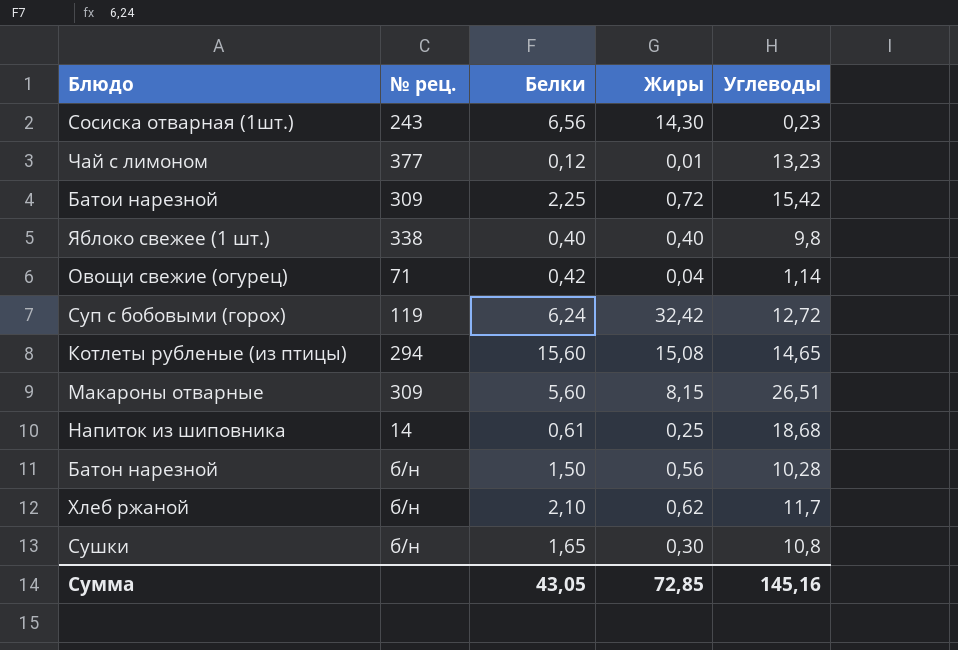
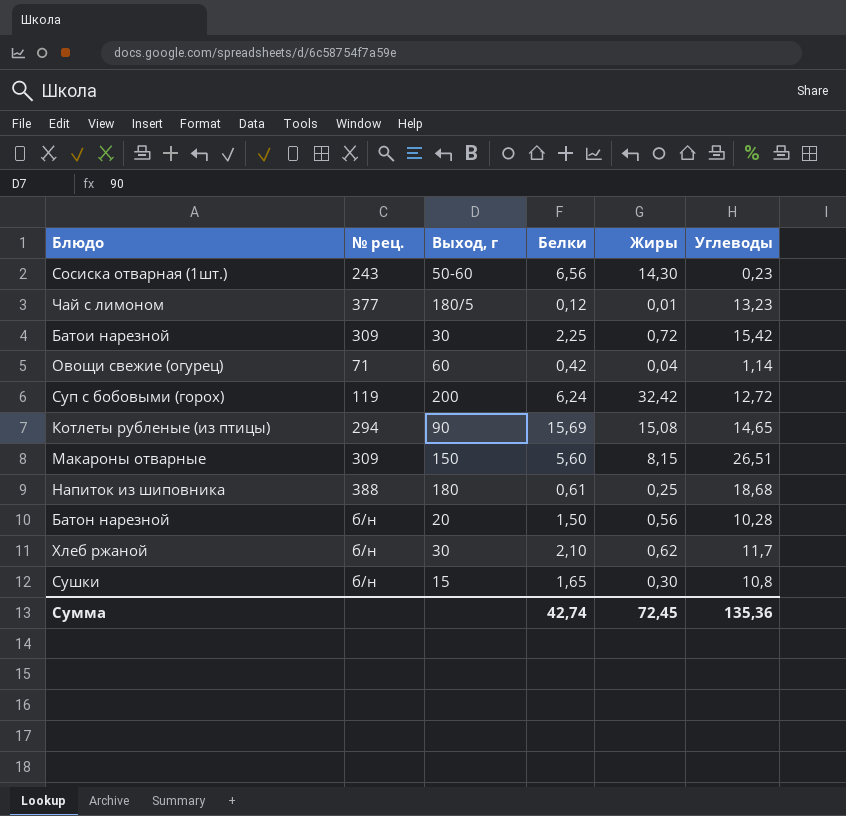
column Выход, г | position: none -> 3
row Яблоко свежее (1 шт.): 338 | 0,40 | 0,40 | 9,8 -> none
Котлеты рубленые (из птицы) | Белки: 15,60 -> 15,69
Напиток из шиповника | № рец.: 14 -> 388
Сумма | Белки: 43,05 -> 42,74
Сумма | Жиры: 72,85 -> 72,45
Сумма | Углеводы: 145,16 -> 135,36

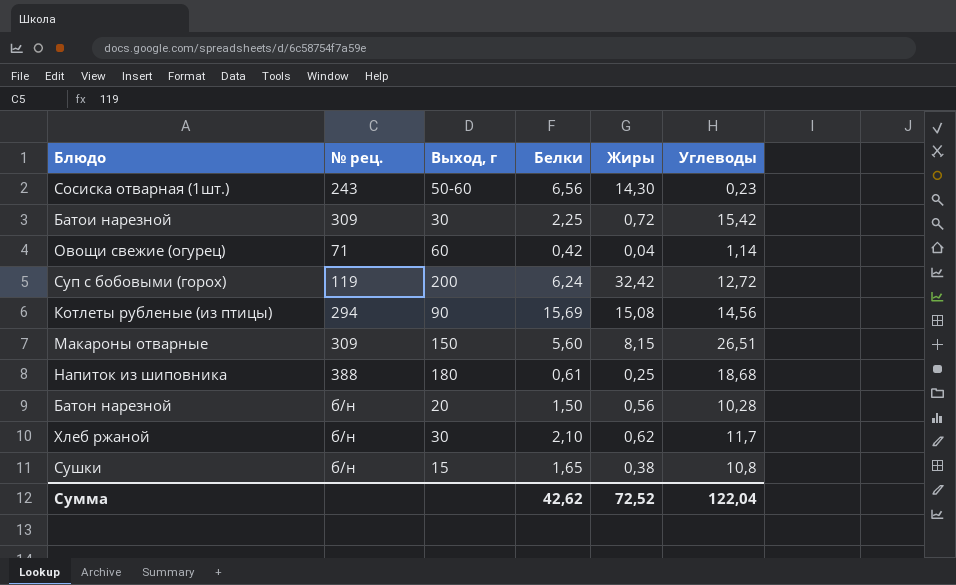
row Чай с лимоном: 377 | 180/5 | 0,12 | 0,01 | 13,23 -> none
Котлеты рубленые (из птицы) | Углеводы: 14,65 -> 14,56
Сушки | Жиры: 0,30 -> 0,38
Сумма | Белки: 42,74 -> 42,62
Сумма | Жиры: 72,45 -> 72,52
Сумма | Углеводы: 135,36 -> 122,04

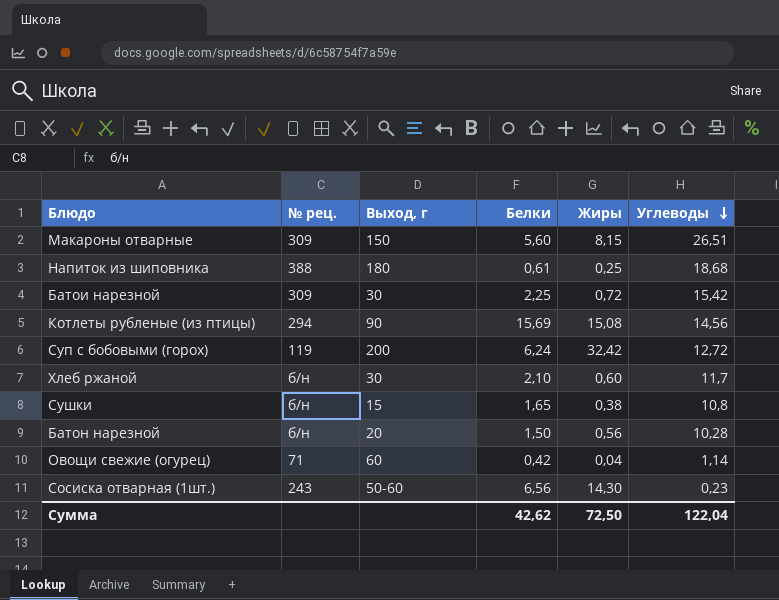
row order: none -> Углеводы descending
Хлеб ржаной | Жиры: 0,62 -> 0,60
Сумма | Жиры: 72,52 -> 72,50

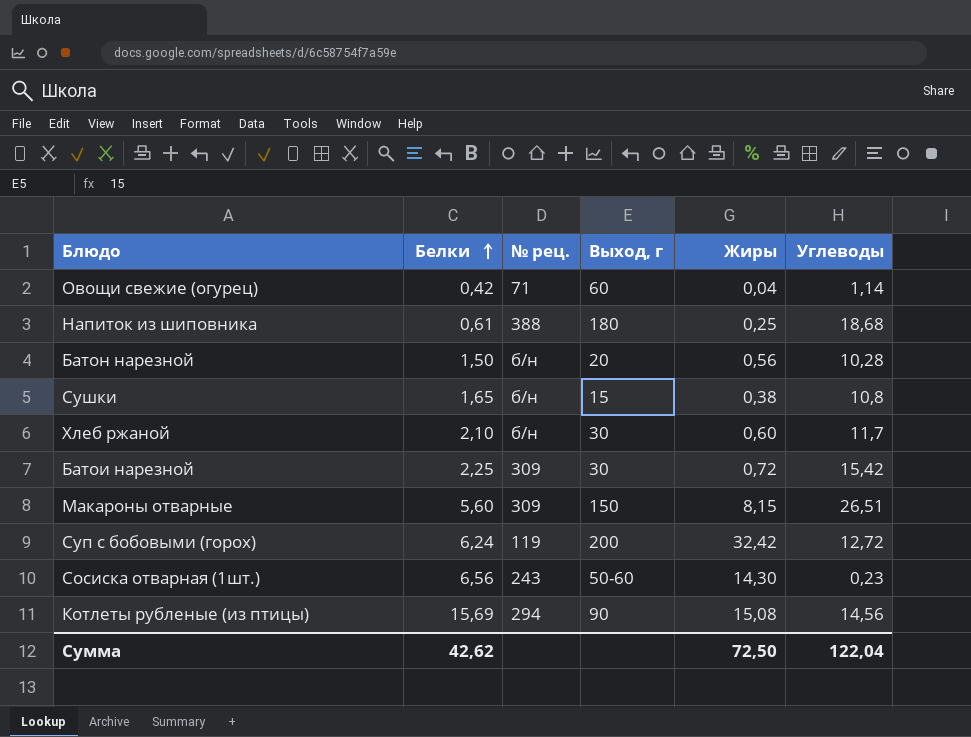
row order: Углеводы descending -> Белки ascending
column Белки | position: 4 -> 2

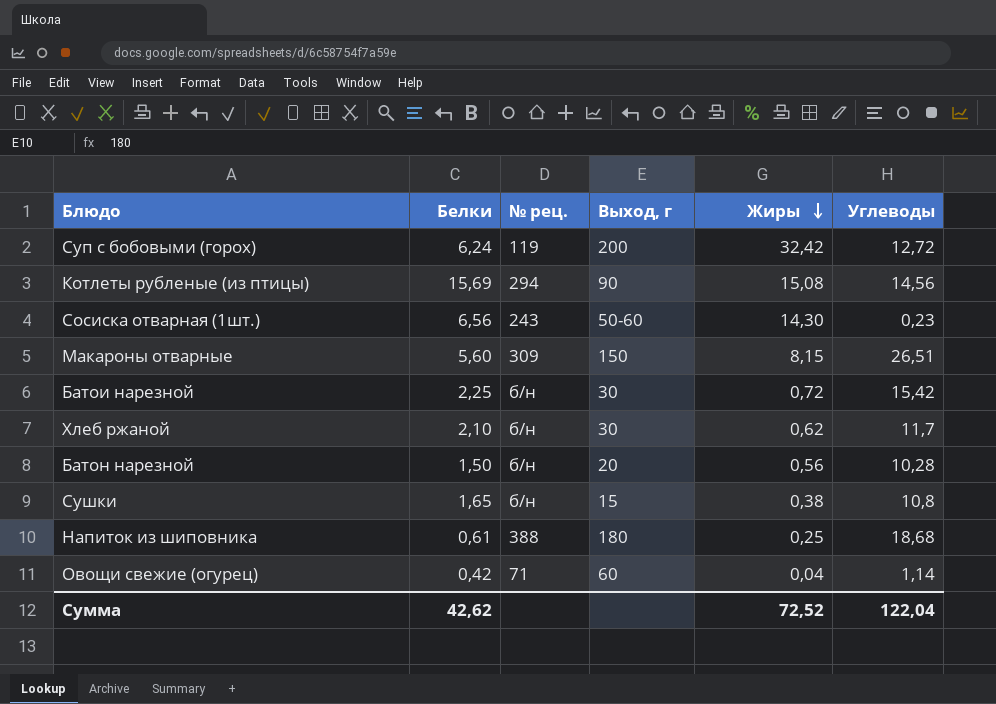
row order: Белки ascending -> Жиры descending
Батои нарезной | № рец.: 309 -> б/н
Хлеб ржаной | Жиры: 0,60 -> 0,62
Сумма | Жиры: 72,50 -> 72,52

